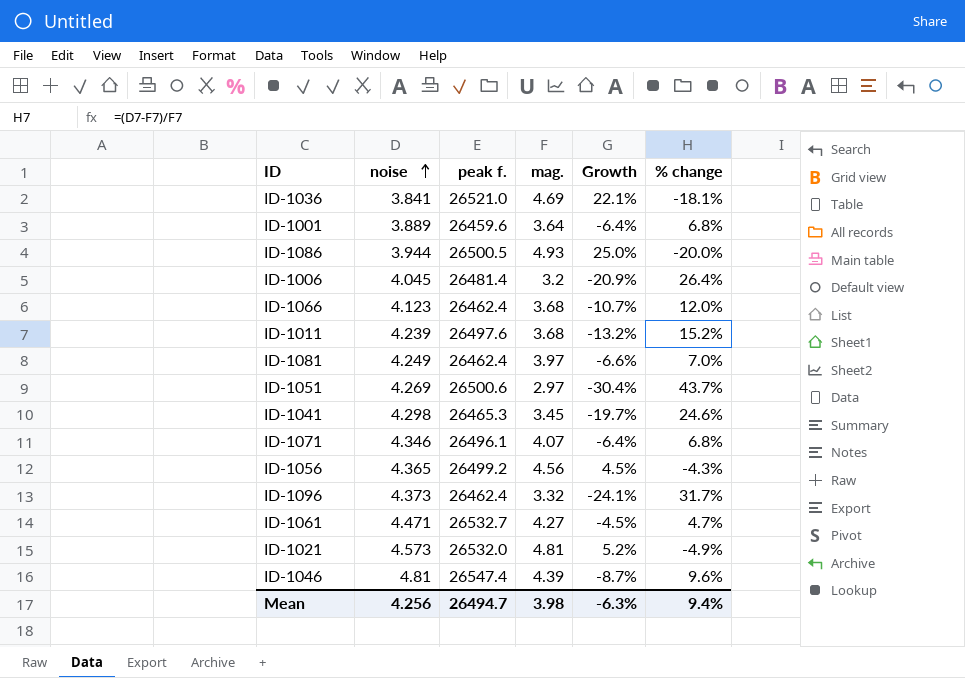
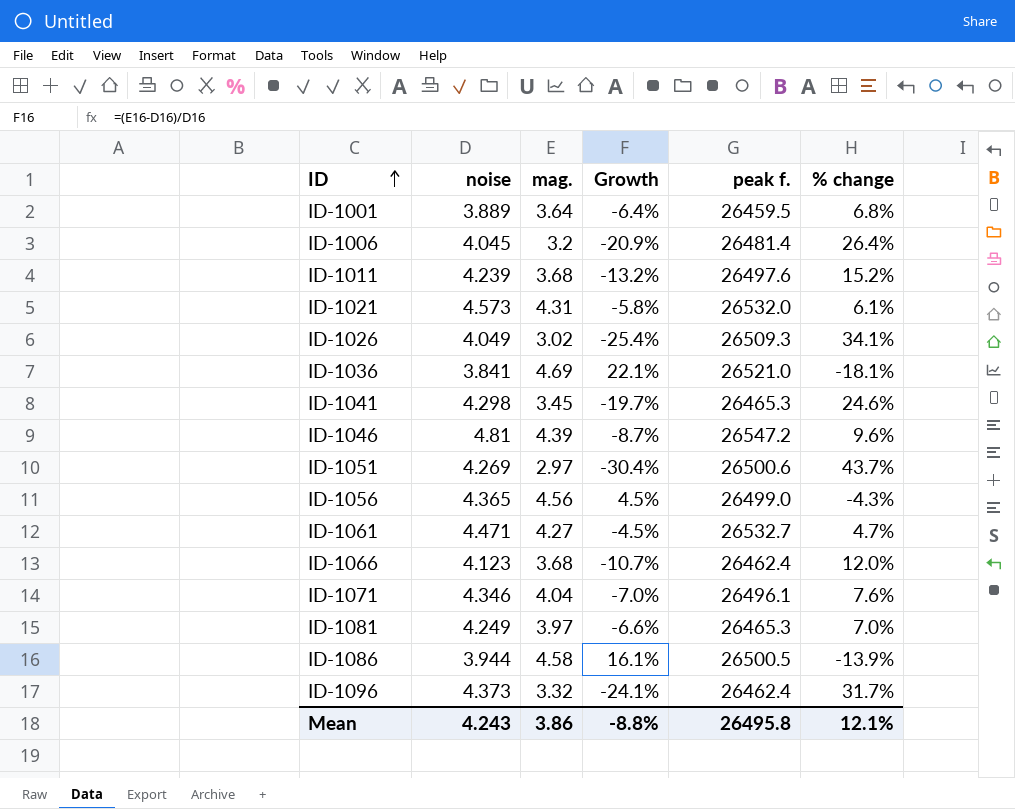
row order: noise ascending -> ID ascending
column peak f. | position: 3 -> 5
ID-1001 | peak f.: 26459.6 -> 26459.5
ID-1021 | mag.: 4.81 -> 4.31
ID-1021 | Growth: 5.2% -> -5.8%
ID-1021 | % change: -4.9% -> 6.1%
row ID-1026: none -> 4.049 | 3.02 | -25.4% | 26509.3 | 34.1%
ID-1046 | peak f.: 26547.4 -> 26547.2
ID-1056 | peak f.: 26499.2 -> 26499.0
ID-1071 | mag.: 4.07 -> 4.04
ID-1071 | Growth: -6.4% -> -7.0%
ID-1071 | % change: 6.8% -> 7.6%
ID-1081 | peak f.: 26462.4 -> 26465.3
ID-1086 | mag.: 4.93 -> 4.58
ID-1086 | Growth: 25.0% -> 16.1%
ID-1086 | % change: -20.0% -> -13.9%
Mean | noise: 4.256 -> 4.243
Mean | mag.: 3.98 -> 3.86
Mean | Growth: -6.3% -> -8.8%
Mean | peak f.: 26494.7 -> 26495.8
Mean | % change: 9.4% -> 12.1%

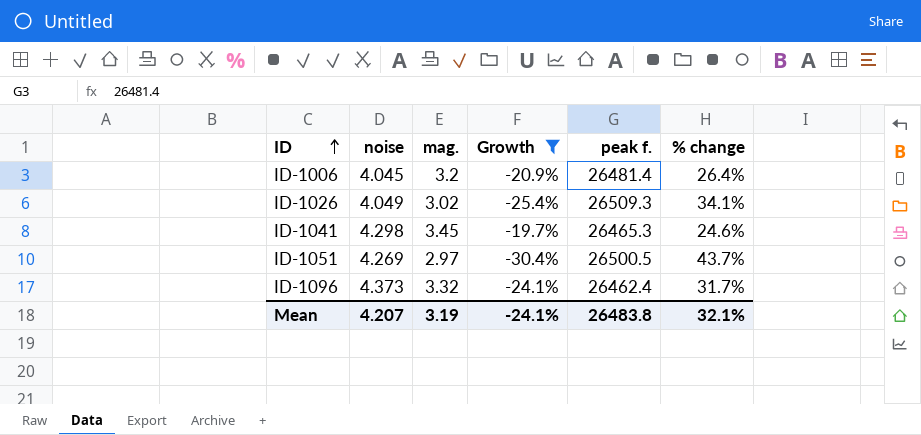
filter: none -> Growth <= -19.7%
ID-1051 | peak f.: 26500.6 -> 26500.5
Mean | noise: 4.243 -> 4.207
Mean | mag.: 3.86 -> 3.19
Mean | Growth: -8.8% -> -24.1%
Mean | peak f.: 26495.8 -> 26483.8
Mean | % change: 12.1% -> 32.1%

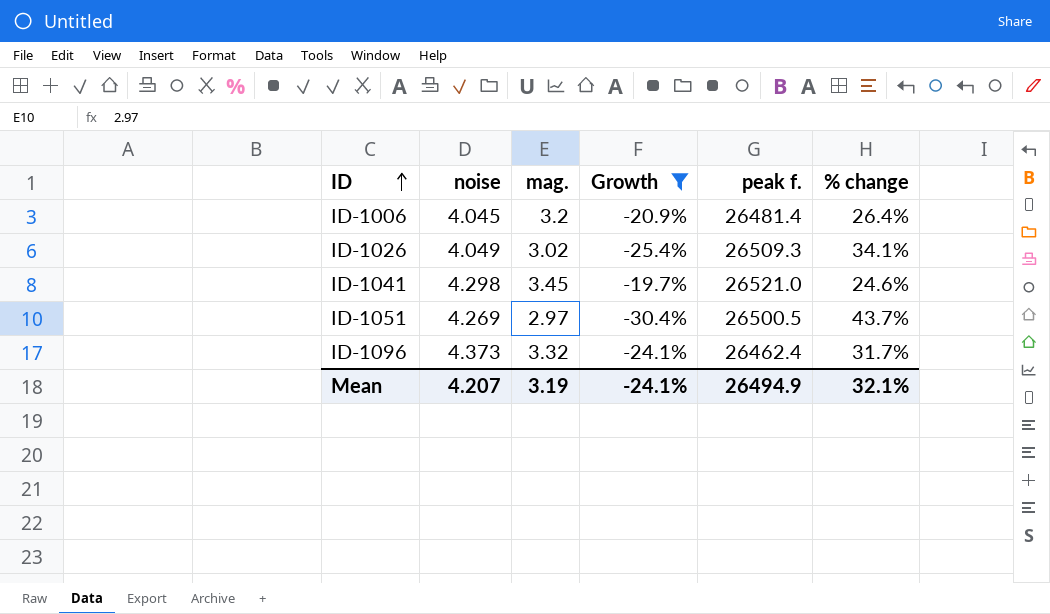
ID-1041 | peak f.: 26465.3 -> 26521.0
Mean | peak f.: 26483.8 -> 26494.9

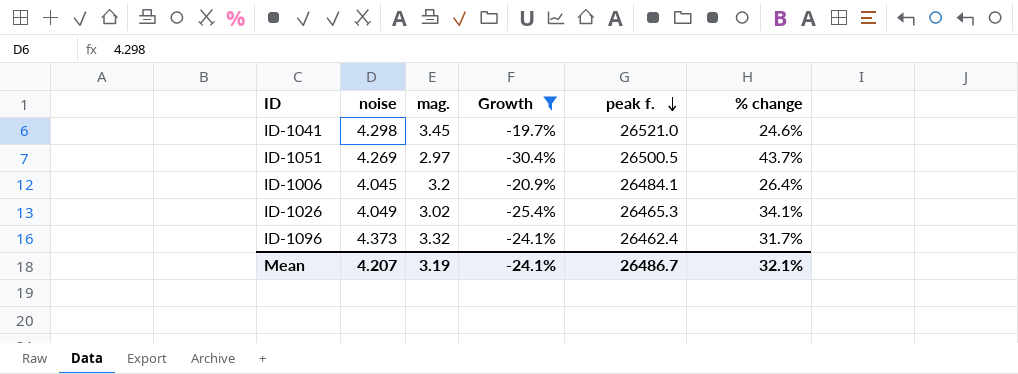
row order: ID ascending -> peak f. descending
ID-1006 | peak f.: 26481.4 -> 26484.1
ID-1026 | peak f.: 26509.3 -> 26465.3
Mean | peak f.: 26494.9 -> 26486.7

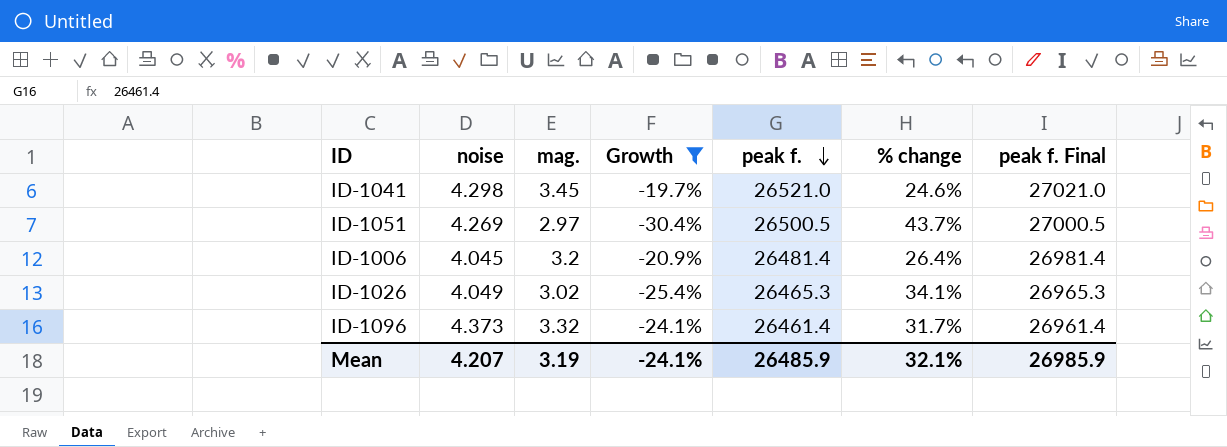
column peak f. Final | formula: none -> [peak f.] + 500
ID-1006 | peak f.: 26484.1 -> 26481.4
ID-1096 | peak f.: 26462.4 -> 26461.4
Mean | peak f.: 26486.7 -> 26485.9

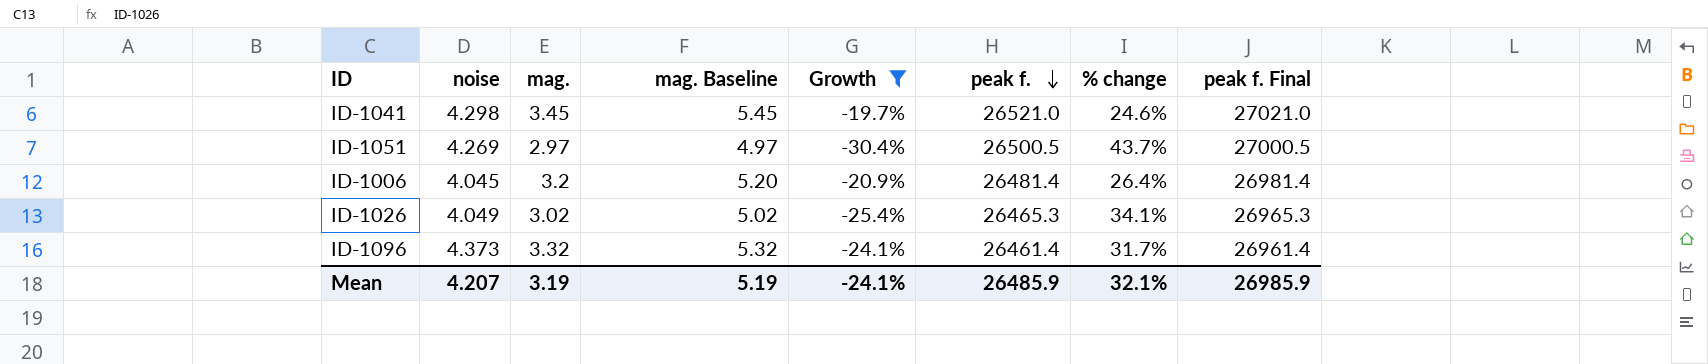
column mag. Baseline | formula: none -> [mag.] + 2

